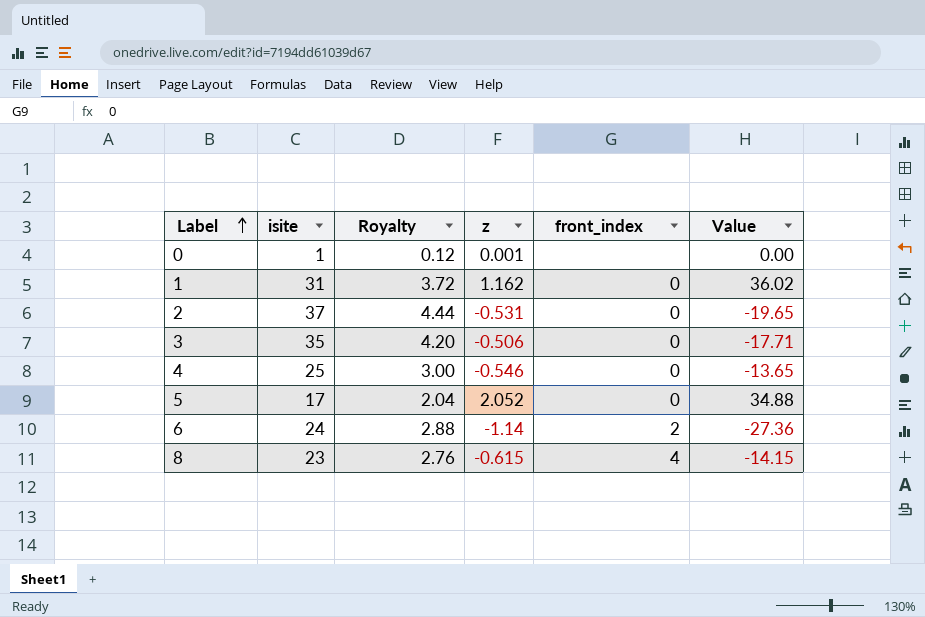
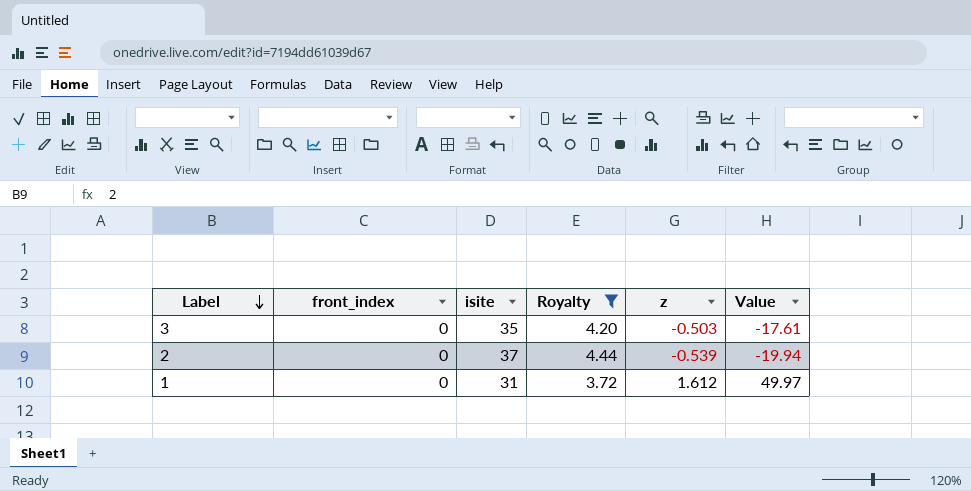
filter: none -> Royalty >= 3.72
row order: Label ascending -> Label descending
column front_index | position: 5 -> 2
3 | z: -0.506 -> -0.503
3 | Value: -17.71 -> -17.61
2 | z: -0.531 -> -0.539
2 | Value: -19.65 -> -19.94
1 | z: 1.162 -> 1.612
1 | Value: 36.02 -> 49.97

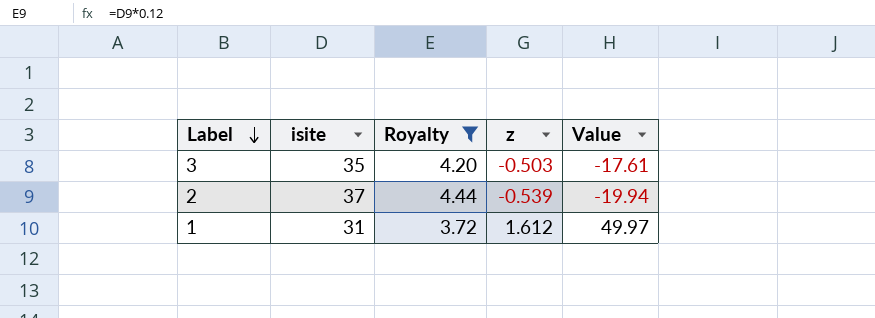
column front_index | position: 2 -> none

